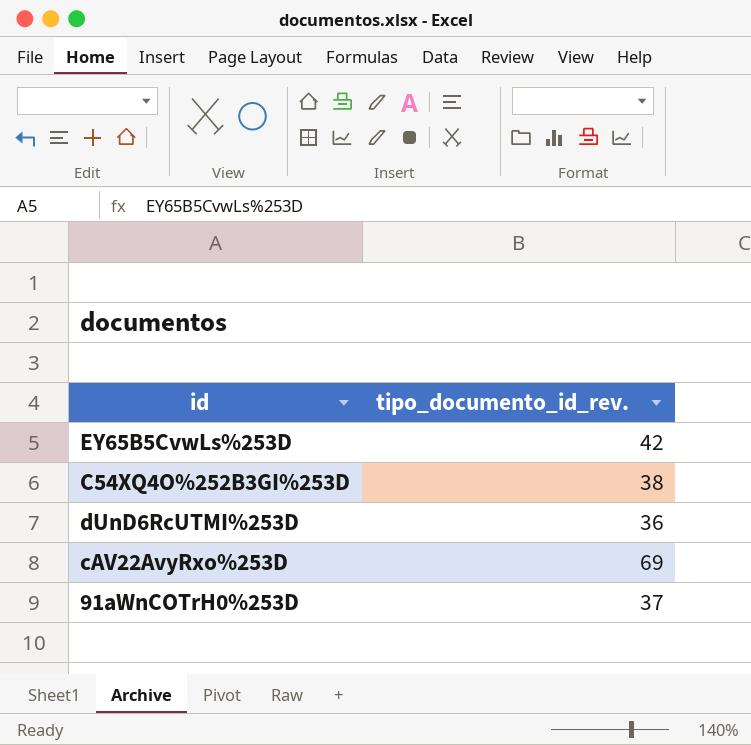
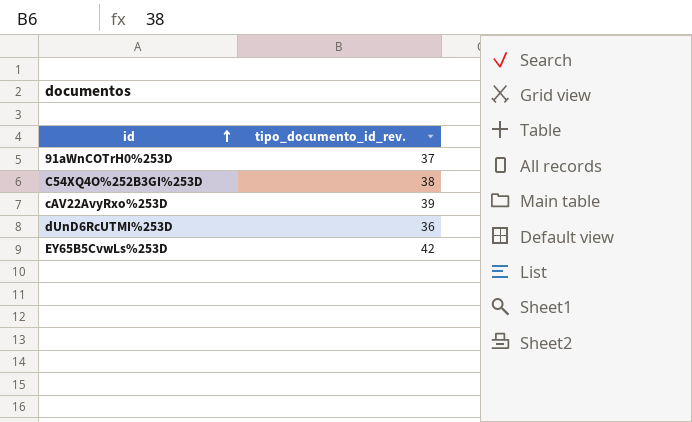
row order: none -> id ascending
cAV22AvyRxo%253D | tipo_documento_id_rev.: 69 -> 39

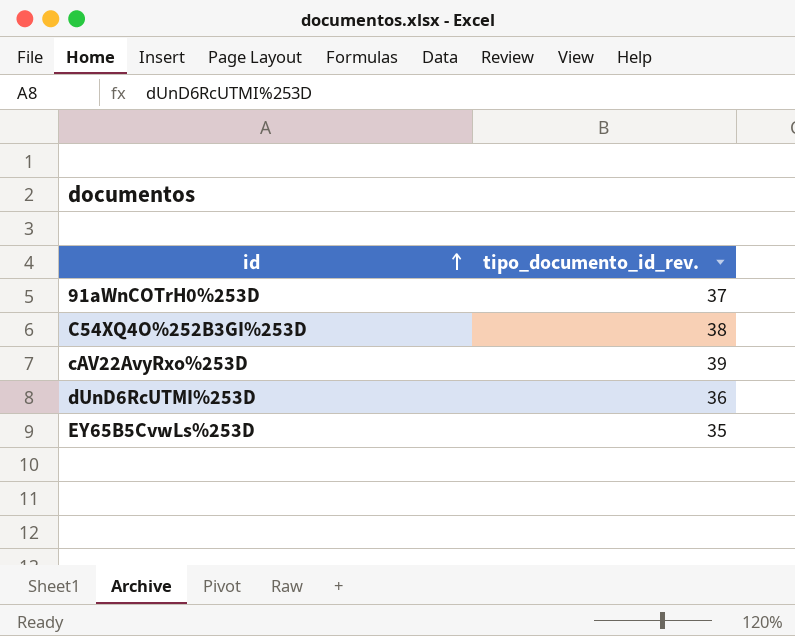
EY65B5CvwLs%253D | tipo_documento_id_rev.: 42 -> 35

